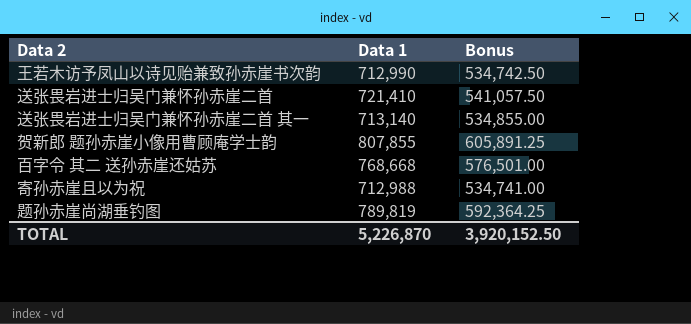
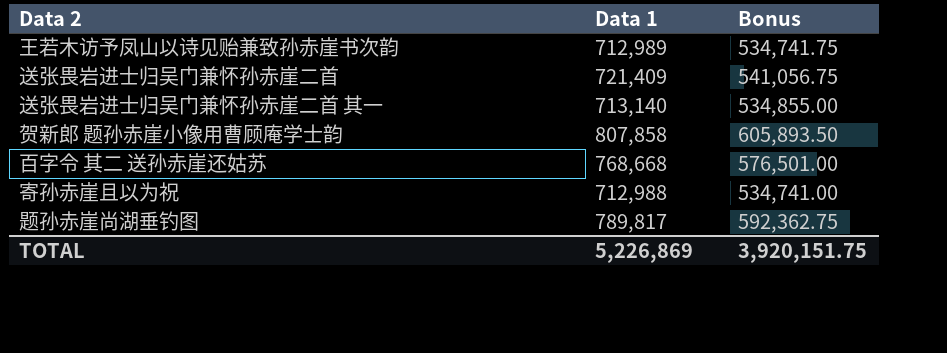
王若木访予凤山以诗见贻兼致孙赤崖书次韵 | Data 1: 712,990 -> 712,989
王若木访予凤山以诗见贻兼致孙赤崖书次韵 | Bonus: 534,742.50 -> 534,741.75
送张畏岩进士归吴门兼怀孙赤崖二首 | Data 1: 721,410 -> 721,409
送张畏岩进士归吴门兼怀孙赤崖二首 | Bonus: 541,057.50 -> 541,056.75
贺新郎 题孙赤崖小像用曹顾庵学士韵 | Data 1: 807,855 -> 807,858
贺新郎 题孙赤崖小像用曹顾庵学士韵 | Bonus: 605,891.25 -> 605,893.50
题孙赤崖尚湖垂钓图 | Data 1: 789,819 -> 789,817
题孙赤崖尚湖垂钓图 | Bonus: 592,364.25 -> 592,362.75
TOTAL | Data 1: 5,226,870 -> 5,226,869
TOTAL | Bonus: 3,920,152.50 -> 3,920,151.75

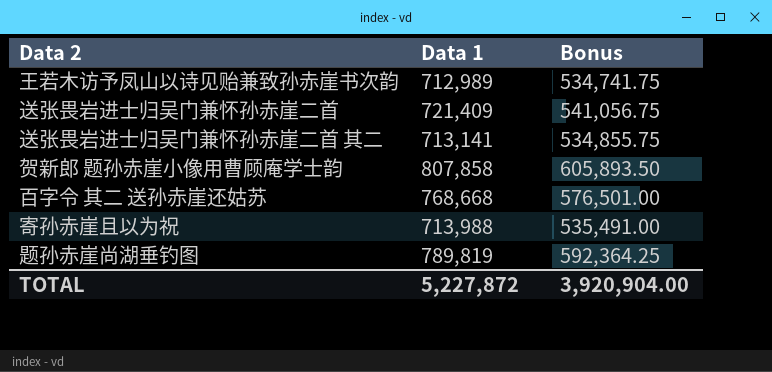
row 送张畏岩进士归吴门兼怀孙赤崖二首 其一: 713,140 | 534,855.00 -> none
row 送张畏岩进士归吴门兼怀孙赤崖二首 其二: none -> 713,141 | 534,855.75
寄孙赤崖且以为祝 | Data 1: 712,988 -> 713,988
寄孙赤崖且以为祝 | Bonus: 534,741.00 -> 535,491.00
题孙赤崖尚湖垂钓图 | Data 1: 789,817 -> 789,819
题孙赤崖尚湖垂钓图 | Bonus: 592,362.75 -> 592,364.25
TOTAL | Data 1: 5,226,869 -> 5,227,872
TOTAL | Bonus: 3,920,151.75 -> 3,920,904.00

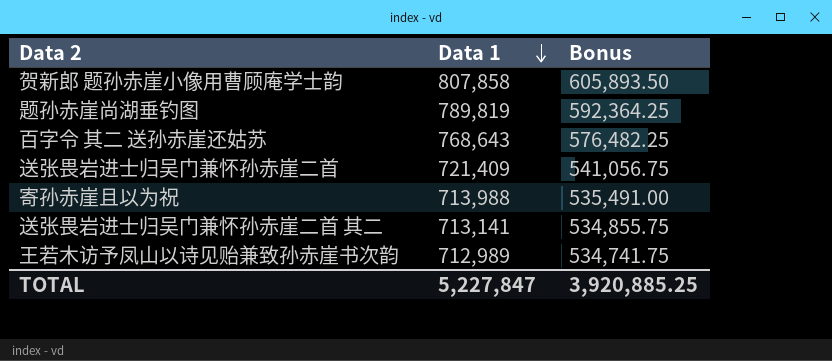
row order: none -> Data 1 descending
百字令 其二 送孙赤崖还姑苏 | Data 1: 768,668 -> 768,643
百字令 其二 送孙赤崖还姑苏 | Bonus: 576,501.00 -> 576,482.25
TOTAL | Data 1: 5,227,872 -> 5,227,847
TOTAL | Bonus: 3,920,904.00 -> 3,920,885.25

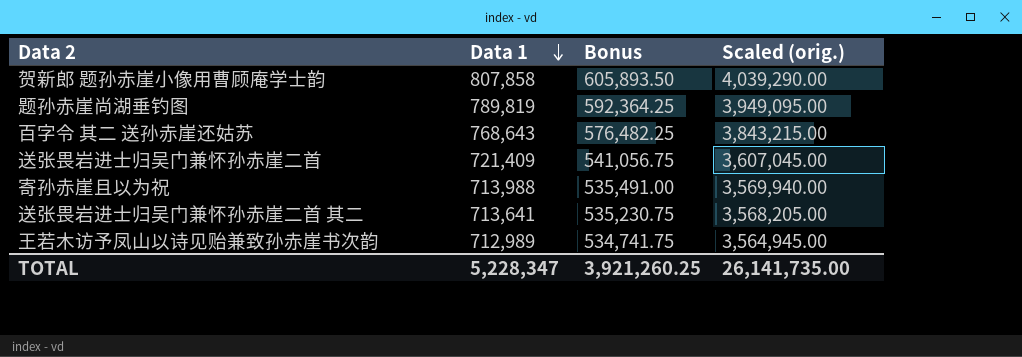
column Scaled (orig.) | formula: none -> [Data 1] * 5
送张畏岩进士归吴门兼怀孙赤崖二首 其二 | Data 1: 713,141 -> 713,641
送张畏岩进士归吴门兼怀孙赤崖二首 其二 | Bonus: 534,855.75 -> 535,230.75
TOTAL | Data 1: 5,227,847 -> 5,228,347
TOTAL | Bonus: 3,920,885.25 -> 3,921,260.25

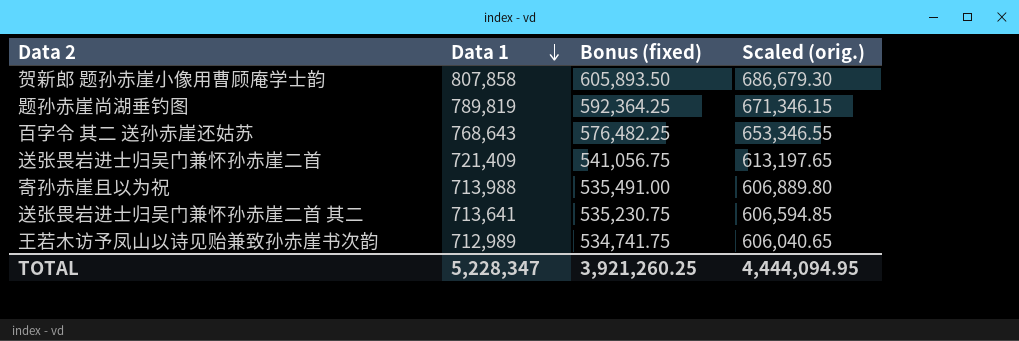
column name: Bonus -> Bonus (fixed)
column Scaled (orig.) | formula: [Data 1] * 5 -> [Data 1] * 0.85
TOTAL | Scaled (orig.): 26,141,735.00 -> 4,444,094.95

